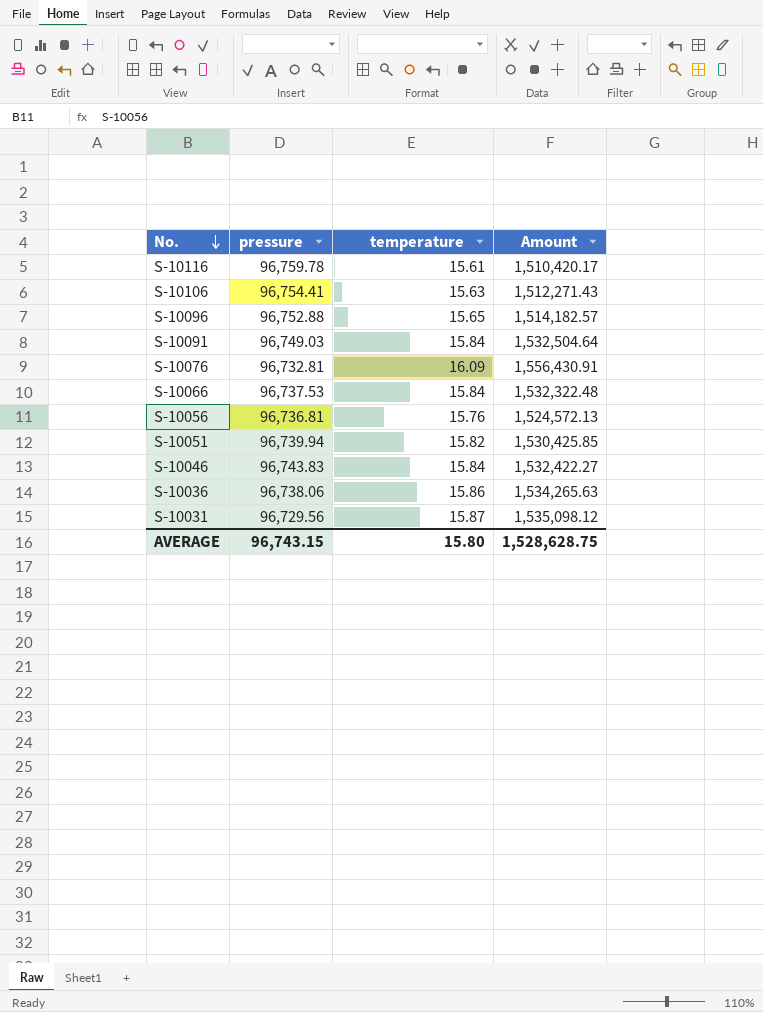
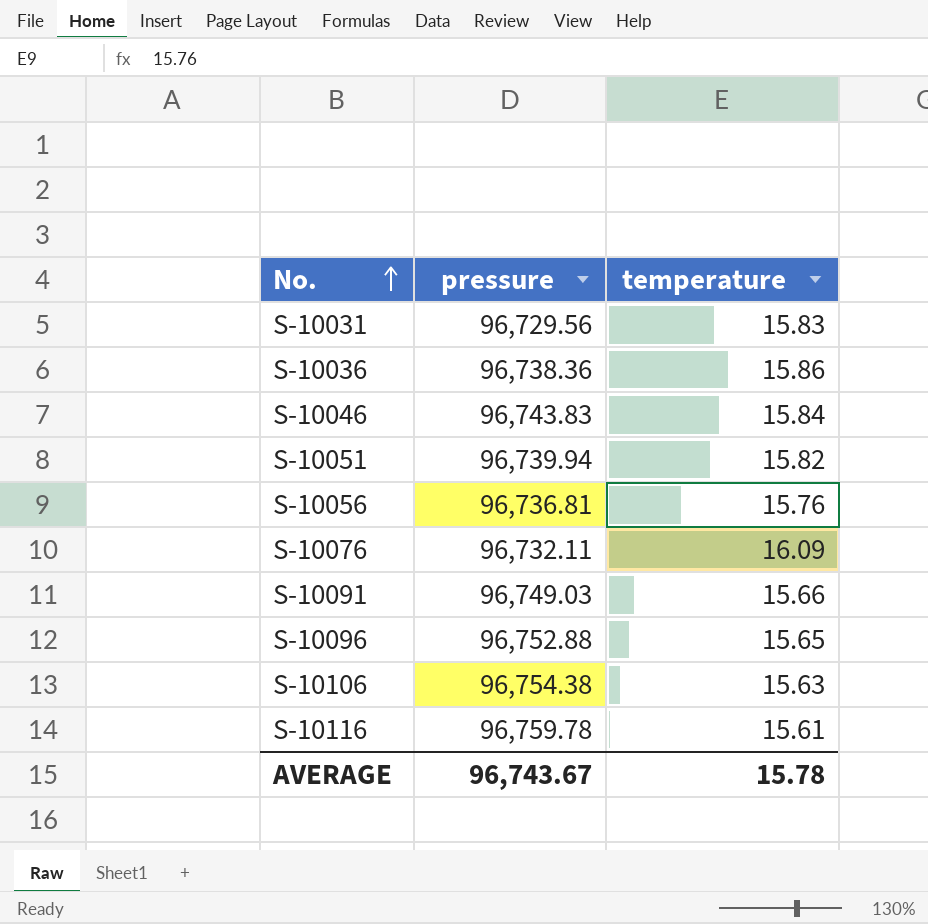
row order: No. descending -> No. ascending
column Amount | formula: [pressure] * [temperature] -> none
row S-10066: 96,737.53 | 15.84 | 1,532,322.48 -> none
S-10031 | temperature: 15.87 -> 15.83
S-10036 | pressure: 96,738.06 -> 96,738.36
S-10076 | pressure: 96,732.81 -> 96,732.11
S-10091 | temperature: 15.84 -> 15.66
S-10106 | pressure: 96,754.41 -> 96,754.38
AVERAGE | pressure: 96,743.15 -> 96,743.67
AVERAGE | temperature: 15.80 -> 15.78

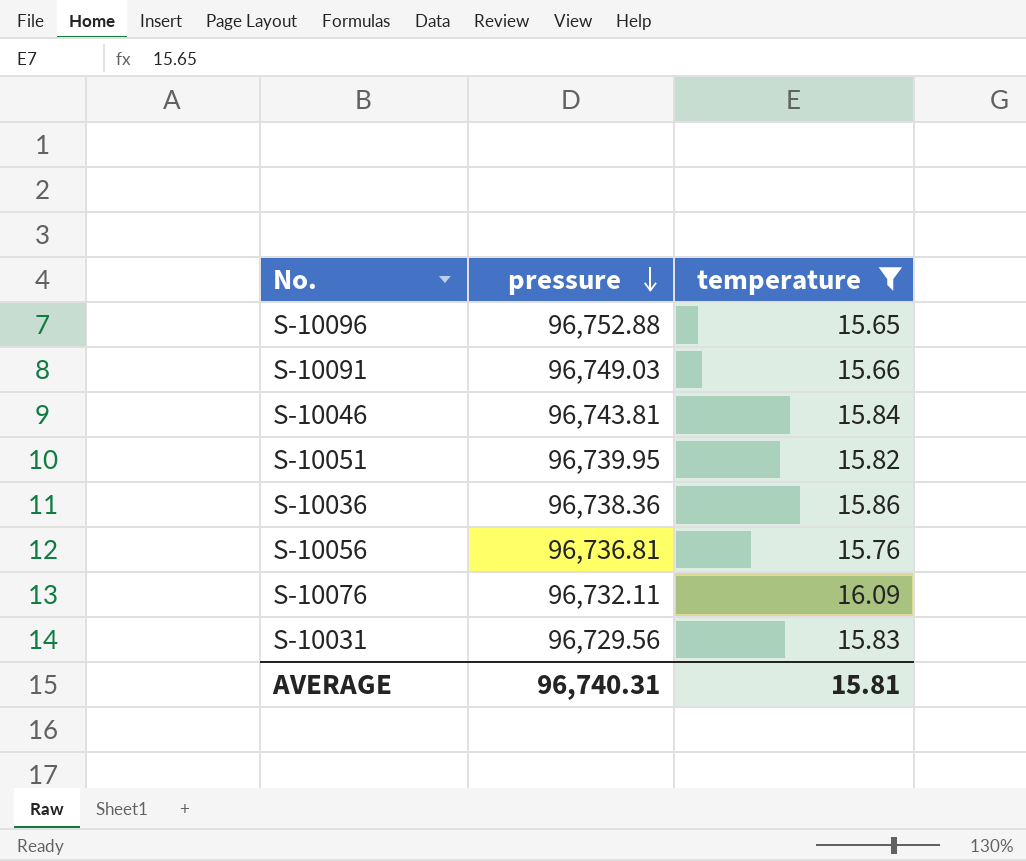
filter: none -> temperature >= 15.65
row order: No. ascending -> pressure descending
S-10046 | pressure: 96,743.83 -> 96,743.81
S-10051 | pressure: 96,739.94 -> 96,739.95
AVERAGE | pressure: 96,743.67 -> 96,740.31
AVERAGE | temperature: 15.78 -> 15.81

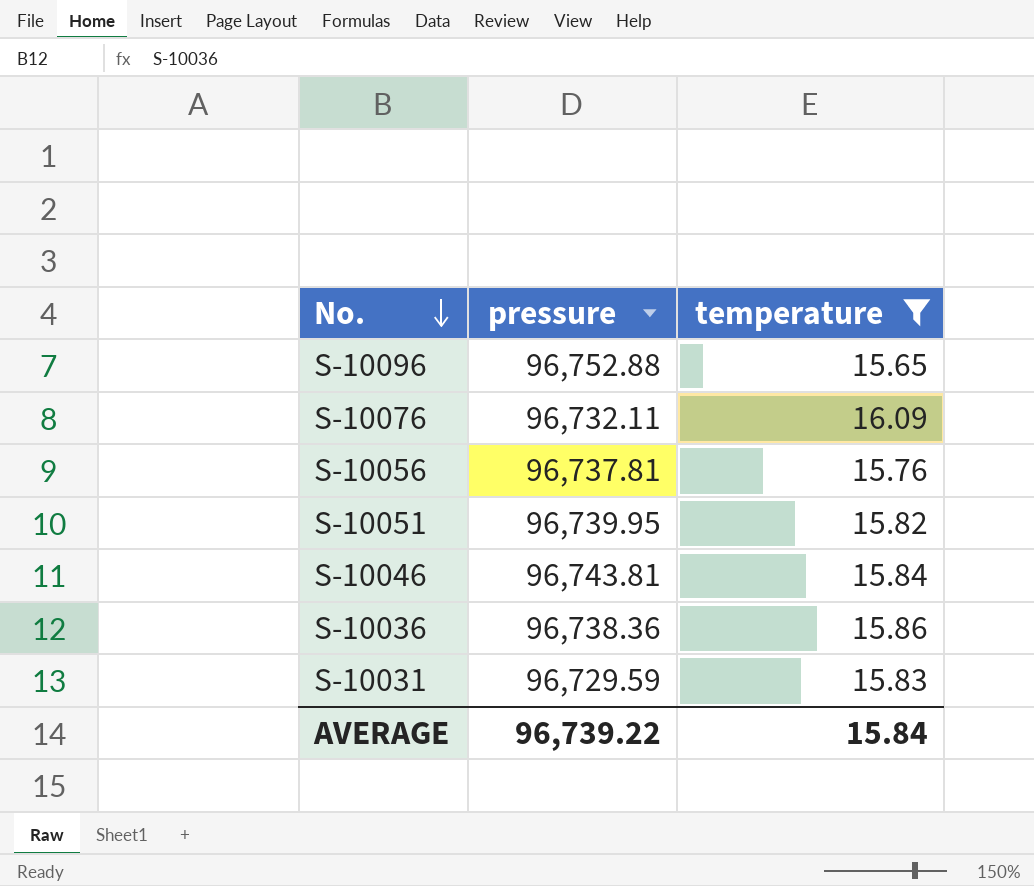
row order: pressure descending -> No. descending
row S-10091: 96,749.03 | 15.66 -> none
S-10056 | pressure: 96,736.81 -> 96,737.81
S-10031 | pressure: 96,729.56 -> 96,729.59
AVERAGE | pressure: 96,740.31 -> 96,739.22
AVERAGE | temperature: 15.81 -> 15.84

